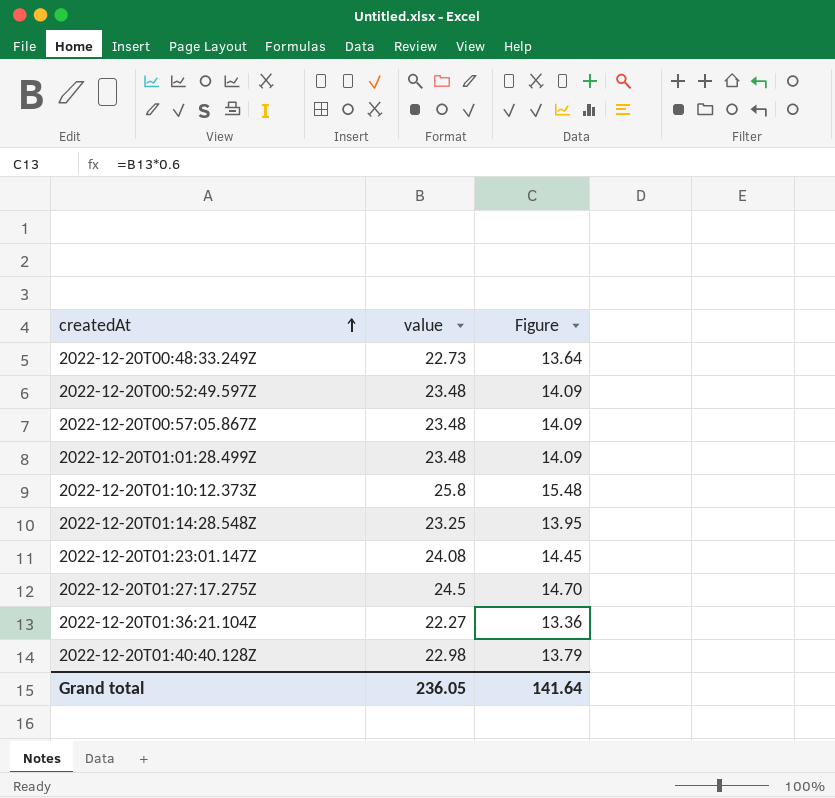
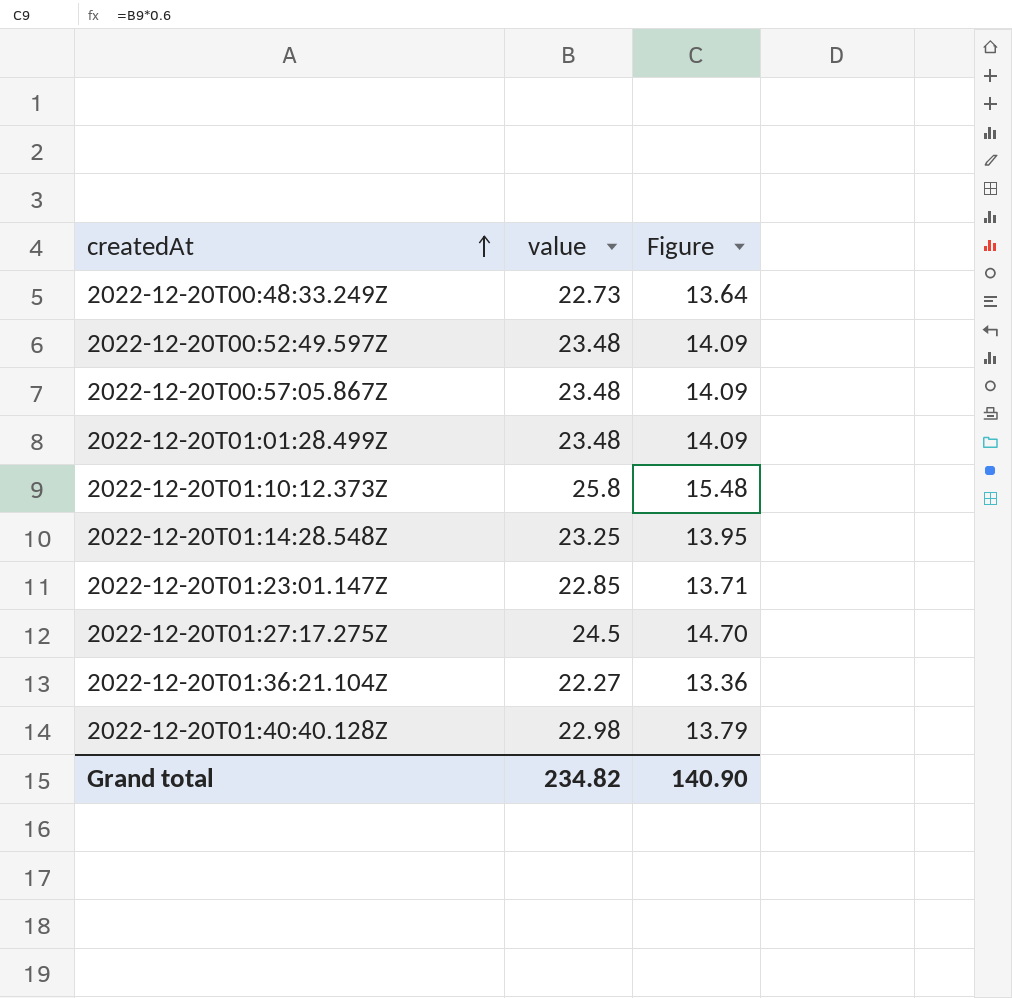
2022-12-20T01:23:01.147Z | value: 24.08 -> 22.85
2022-12-20T01:23:01.147Z | Figure: 14.45 -> 13.71
Grand total | value: 236.05 -> 234.82
Grand total | Figure: 141.64 -> 140.90

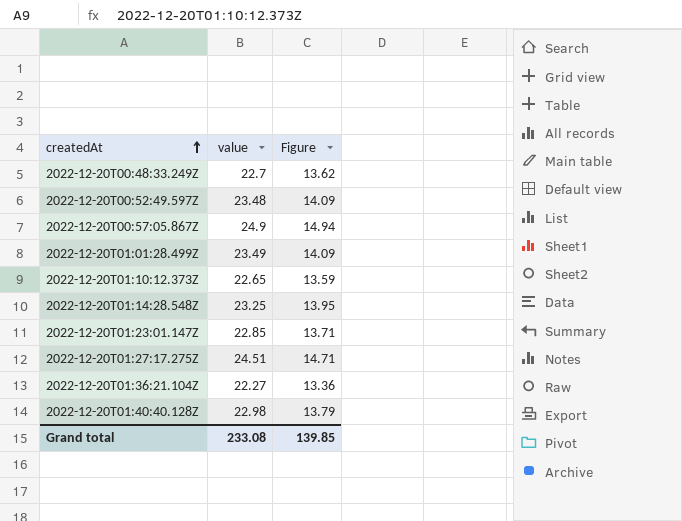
2022-12-20T00:48:33.249Z | value: 22.73 -> 22.7
2022-12-20T00:48:33.249Z | Figure: 13.64 -> 13.62
2022-12-20T00:57:05.867Z | value: 23.48 -> 24.9
2022-12-20T00:57:05.867Z | Figure: 14.09 -> 14.94
2022-12-20T01:01:28.499Z | value: 23.48 -> 23.49
2022-12-20T01:10:12.373Z | value: 25.8 -> 22.65
2022-12-20T01:10:12.373Z | Figure: 15.48 -> 13.59
2022-12-20T01:27:17.275Z | value: 24.5 -> 24.51
2022-12-20T01:27:17.275Z | Figure: 14.70 -> 14.71
Grand total | value: 234.82 -> 233.08
Grand total | Figure: 140.90 -> 139.85

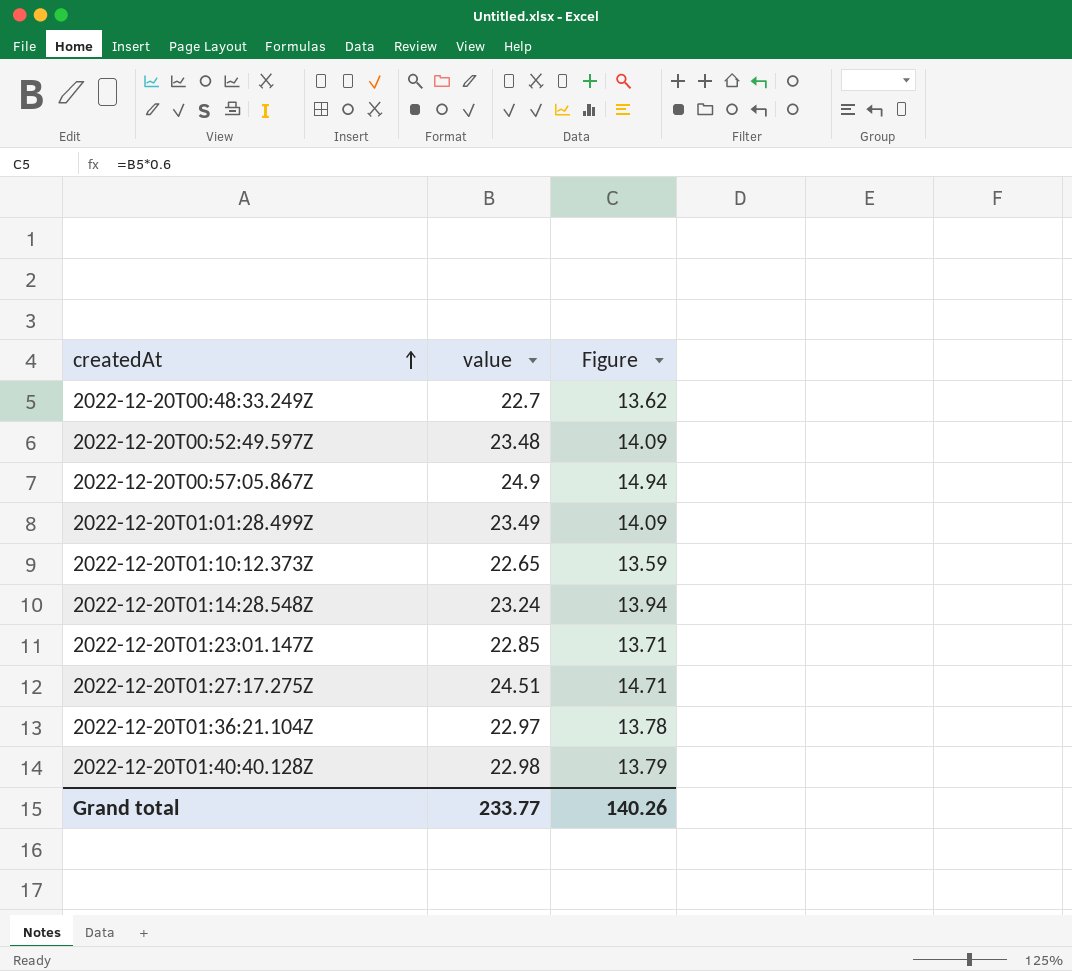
2022-12-20T01:14:28.548Z | value: 23.25 -> 23.24
2022-12-20T01:14:28.548Z | Figure: 13.95 -> 13.94
2022-12-20T01:36:21.104Z | value: 22.27 -> 22.97
2022-12-20T01:36:21.104Z | Figure: 13.36 -> 13.78
Grand total | value: 233.08 -> 233.77
Grand total | Figure: 139.85 -> 140.26

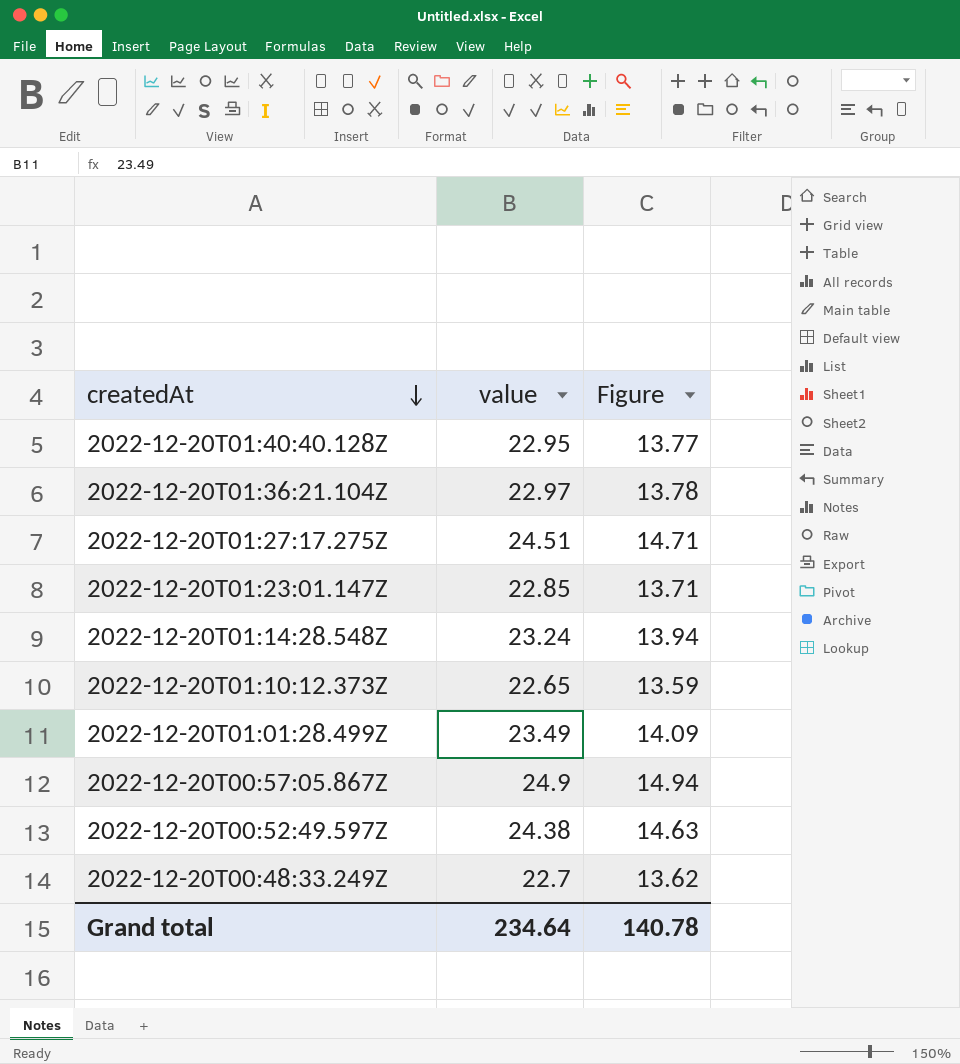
row order: createdAt ascending -> createdAt descending
2022-12-20T01:40:40.128Z | value: 22.98 -> 22.95
2022-12-20T01:40:40.128Z | Figure: 13.79 -> 13.77
2022-12-20T00:52:49.597Z | value: 23.48 -> 24.38
2022-12-20T00:52:49.597Z | Figure: 14.09 -> 14.63
Grand total | value: 233.77 -> 234.64
Grand total | Figure: 140.26 -> 140.78

